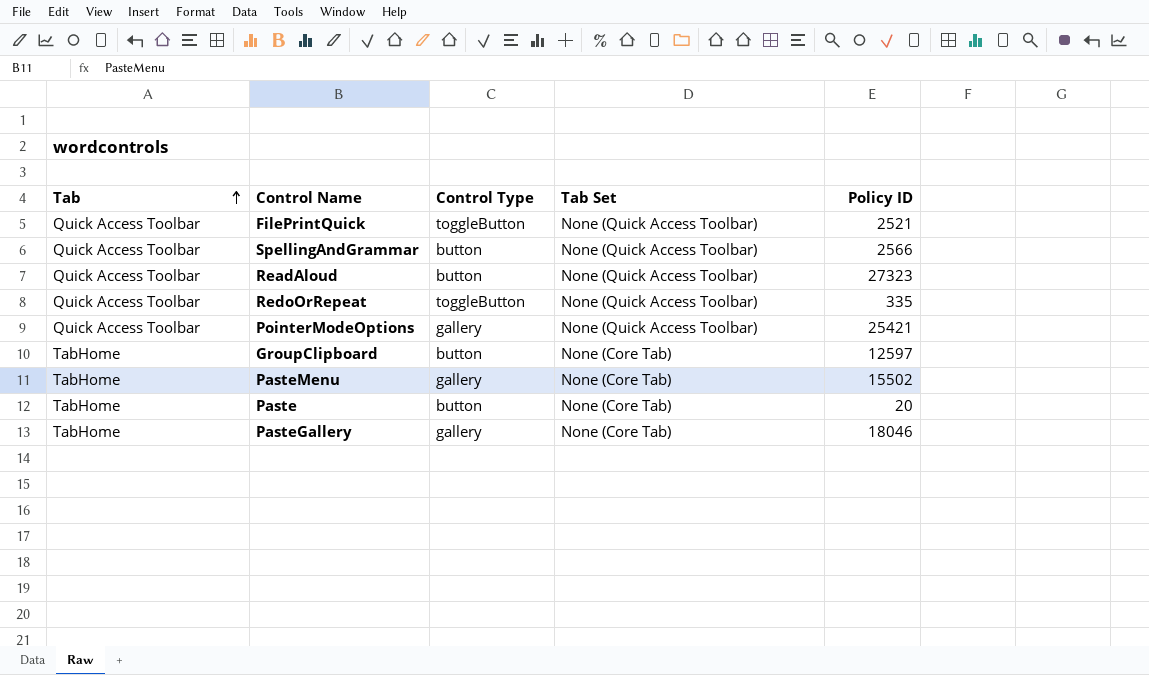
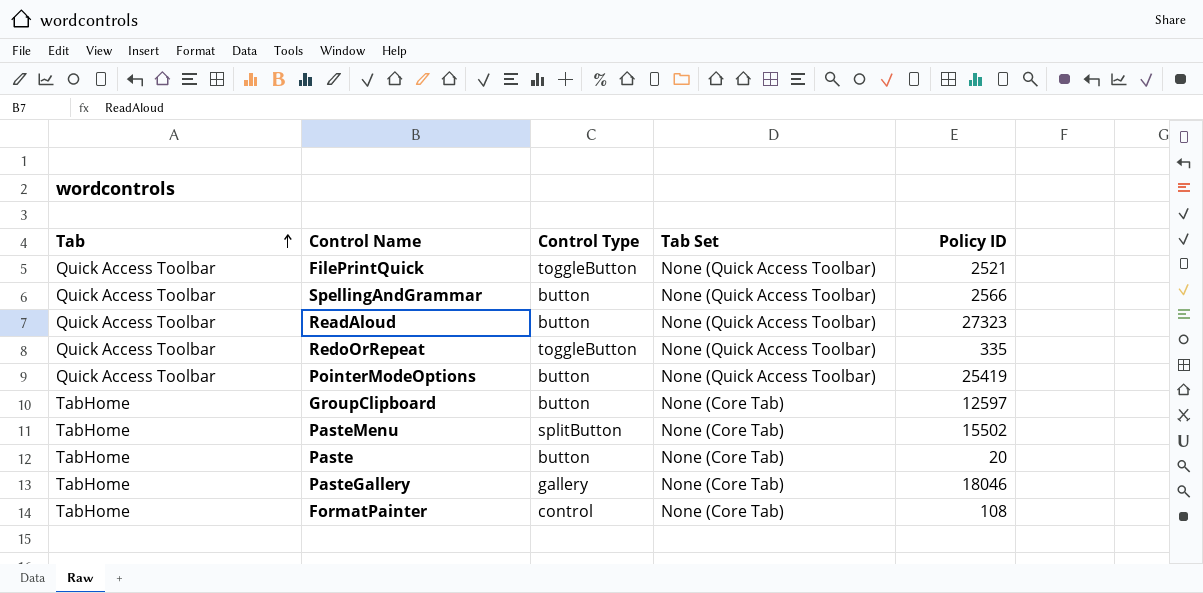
PointerModeOptions | Control Type: gallery -> button
PointerModeOptions | Policy ID: 25421 -> 25419
PasteMenu | Control Type: gallery -> splitButton
row FormatPainter: none -> TabHome | control | None (Core Tab) | 108

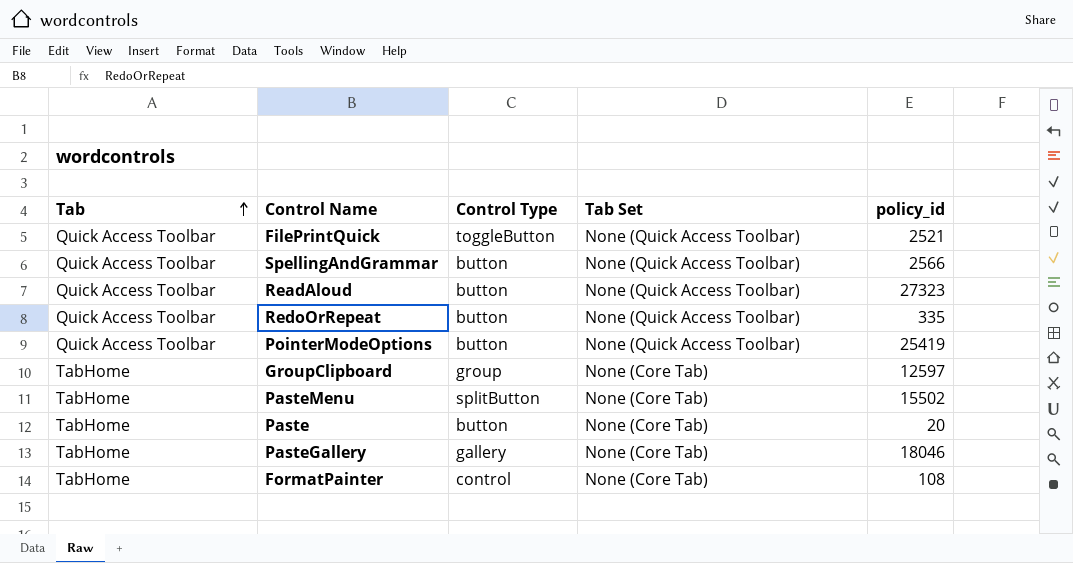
column name: Policy ID -> policy_id
RedoOrRepeat | Control Type: toggleButton -> button
GroupClipboard | Control Type: button -> group

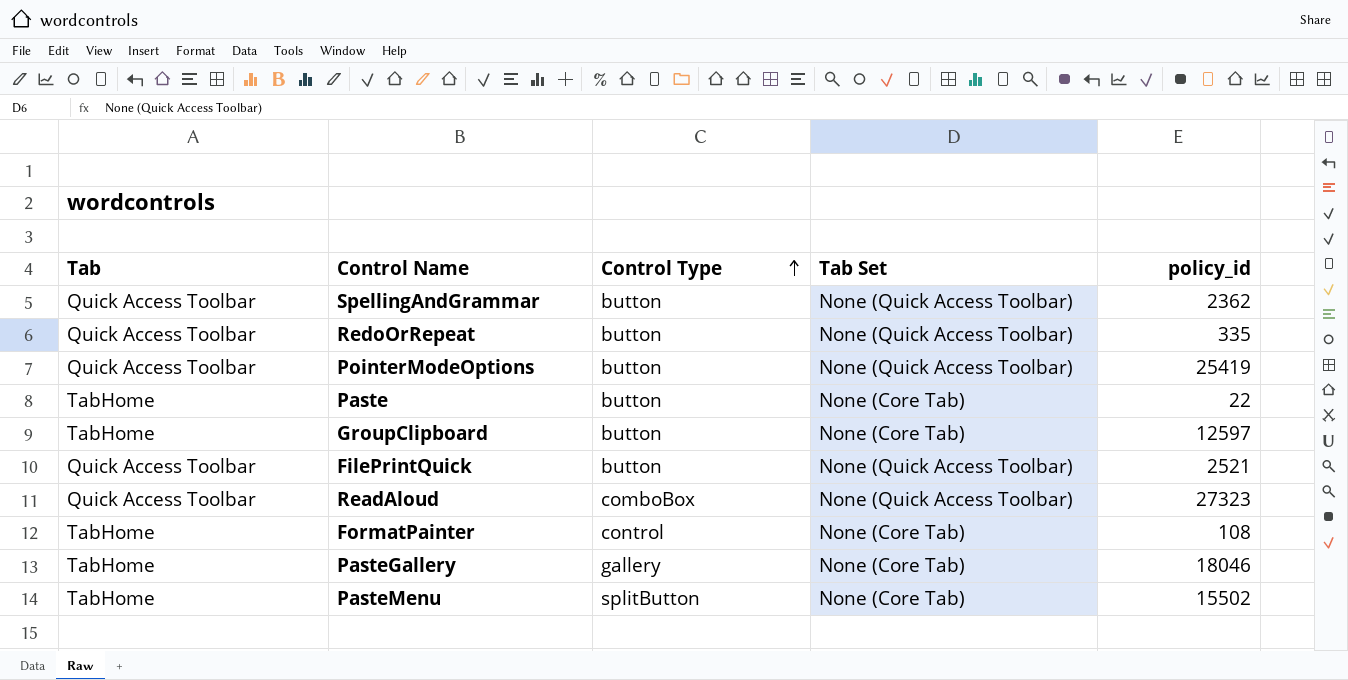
row order: Tab ascending -> Control Type ascending
SpellingAndGrammar | policy_id: 2566 -> 2362
Paste | policy_id: 20 -> 22
GroupClipboard | Control Type: group -> button
FilePrintQuick | Control Type: toggleButton -> button
ReadAloud | Control Type: button -> comboBox

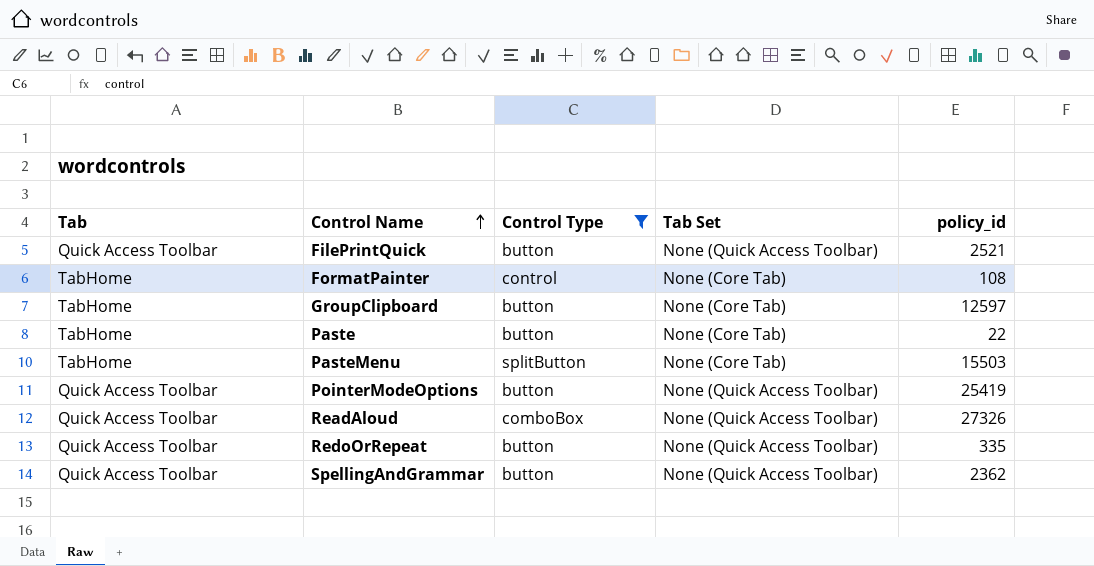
filter: none -> Control Type != gallery
row order: Control Type ascending -> Control Name ascending
PasteMenu | policy_id: 15502 -> 15503
ReadAloud | policy_id: 27323 -> 27326

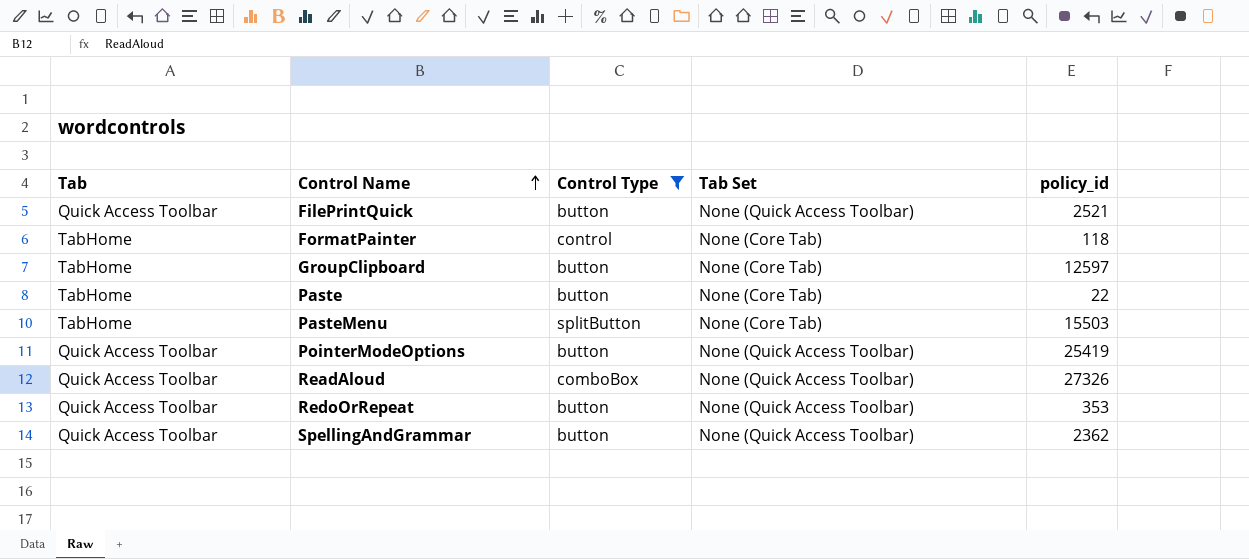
FormatPainter | policy_id: 108 -> 118
RedoOrRepeat | policy_id: 335 -> 353

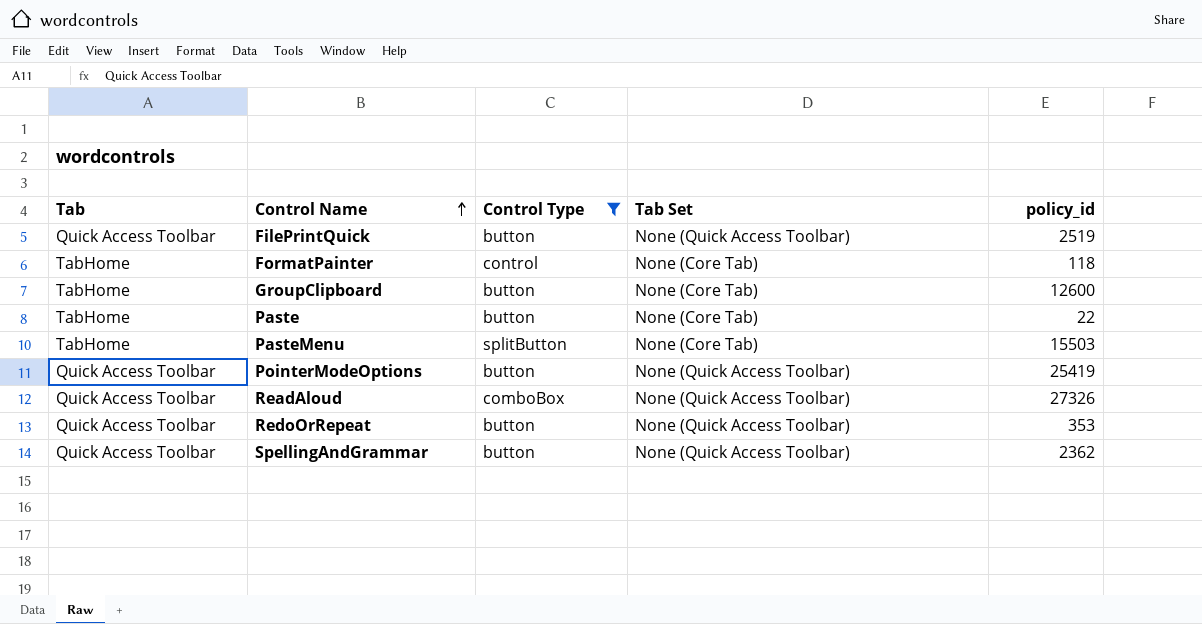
FilePrintQuick | policy_id: 2521 -> 2519
GroupClipboard | policy_id: 12597 -> 12600

